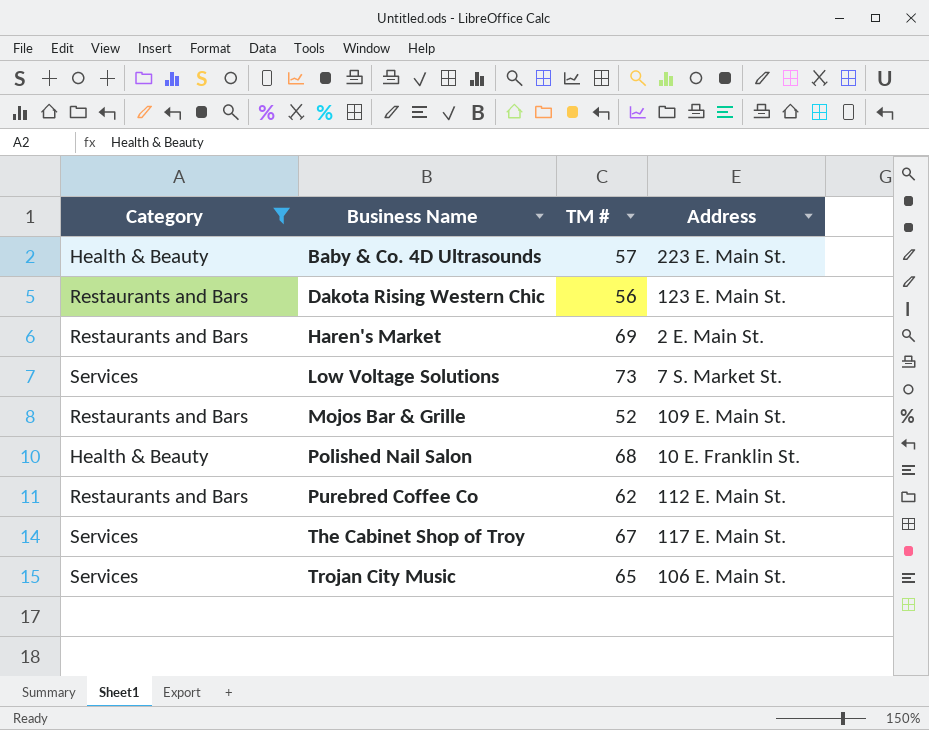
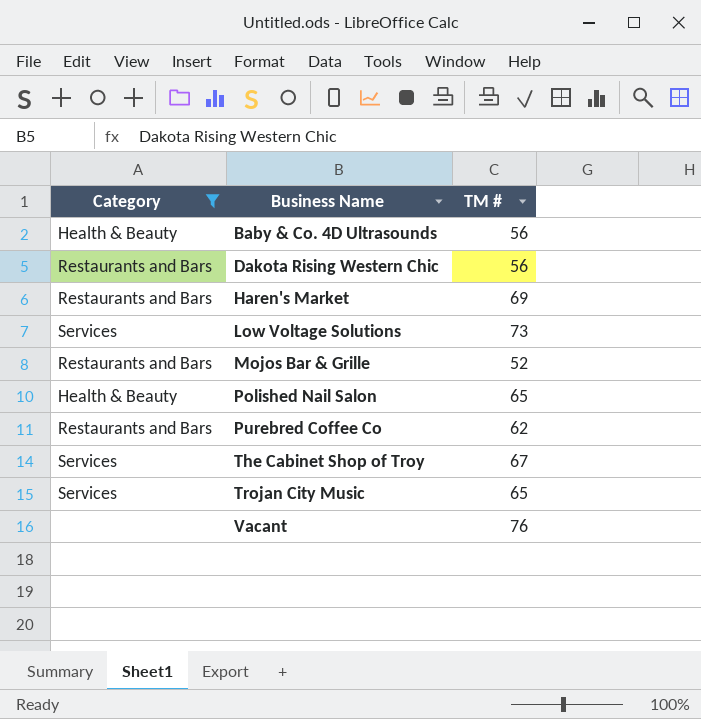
column Address | position: 4 -> none
Baby & Co. 4D Ultrasounds | TM #: 57 -> 56
Polished Nail Salon | TM #: 68 -> 65
row Vacant: none -> none | 76

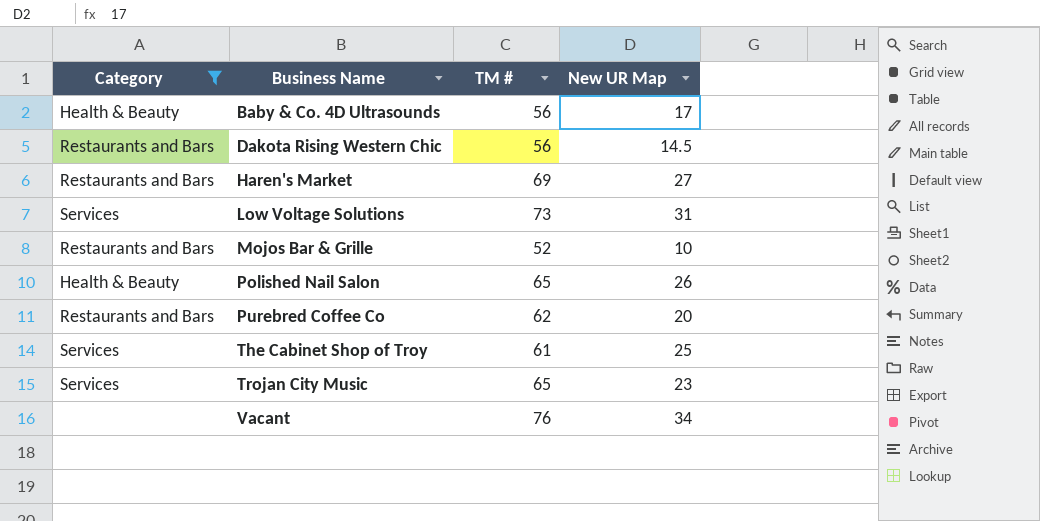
column New UR Map | position: none -> 4
The Cabinet Shop of Troy | TM #: 67 -> 61

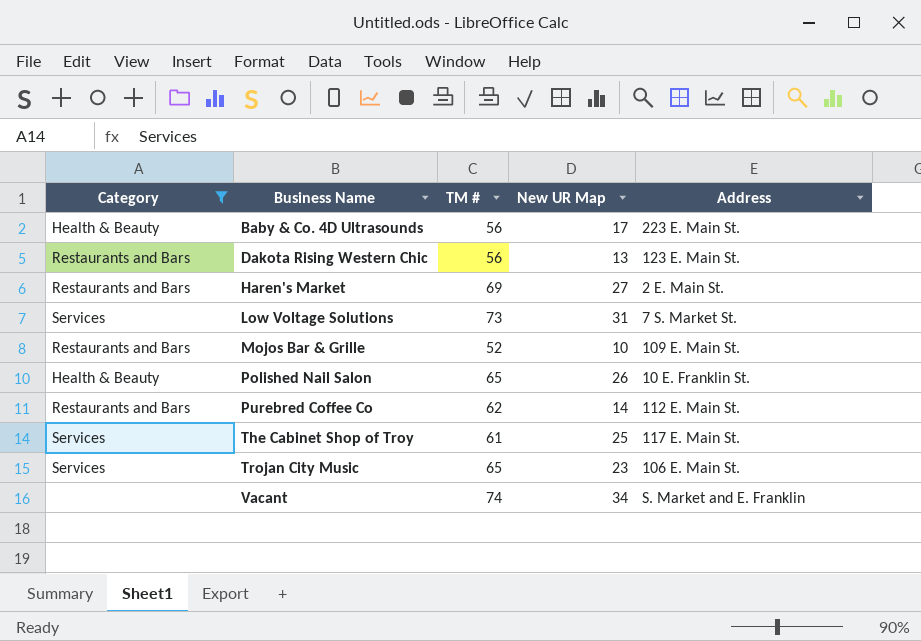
column Address | position: none -> 5
Dakota Rising Western Chic | New UR Map: 14.5 -> 13
Purebred Coffee Co | New UR Map: 20 -> 14
Vacant | TM #: 76 -> 74

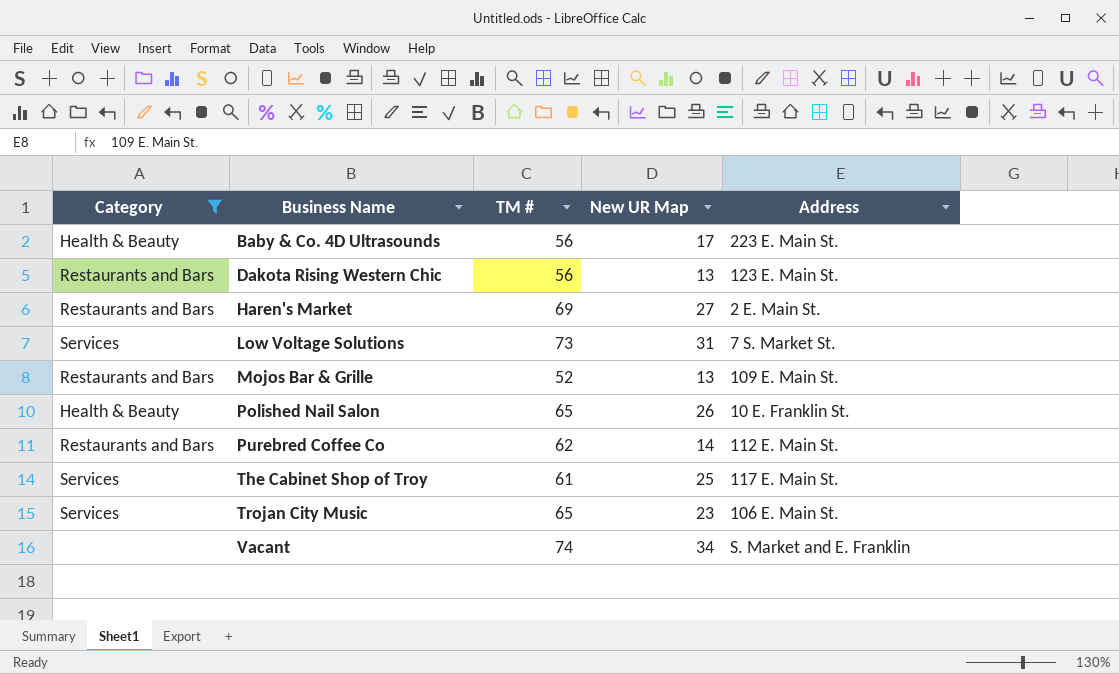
Mojos Bar & Grille | New UR Map: 10 -> 13

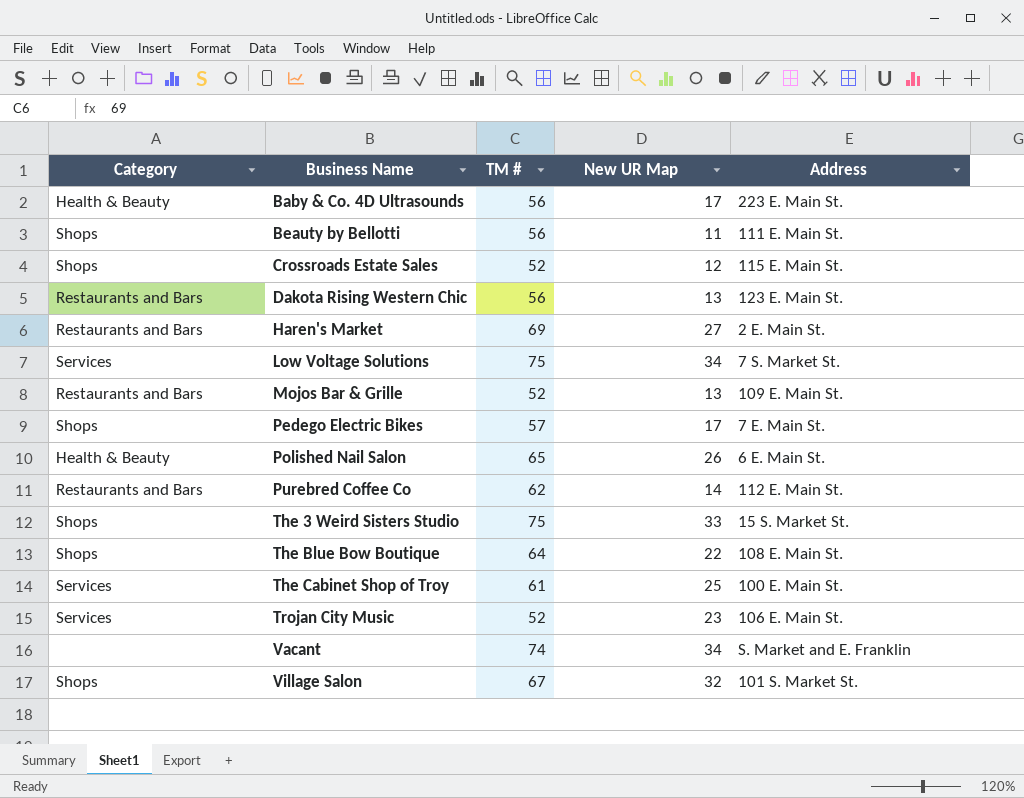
filter: Category != Shops -> none
Low Voltage Solutions | TM #: 73 -> 75
Low Voltage Solutions | New UR Map: 31 -> 34
Polished Nail Salon | Address: 10 E. Franklin St. -> 6 E. Main St.
The Cabinet Shop of Troy | Address: 117 E. Main St. -> 100 E. Main St.
Trojan City Music | TM #: 65 -> 52

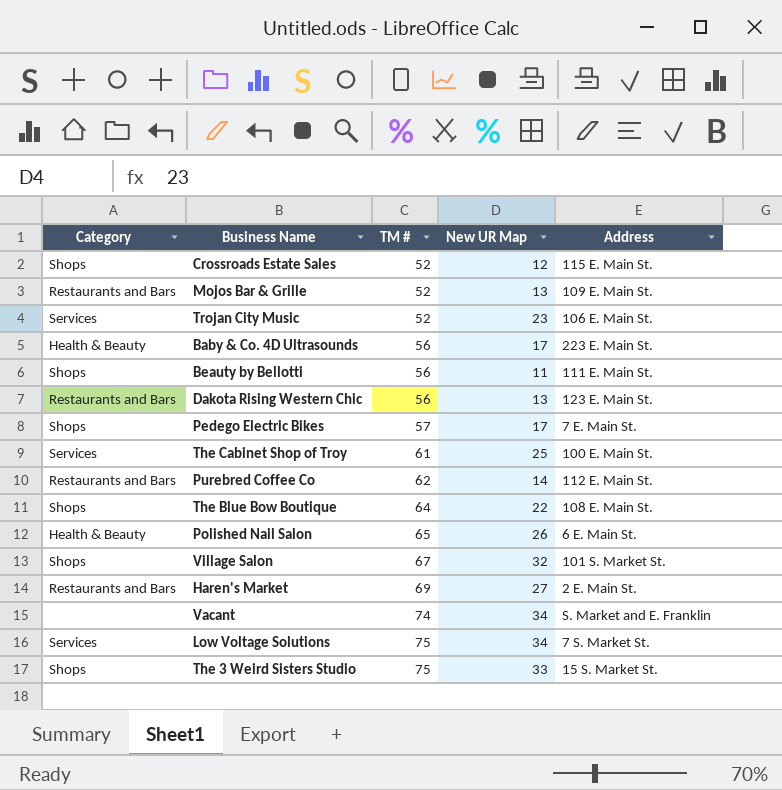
row order: Business Name ascending -> TM # ascending

